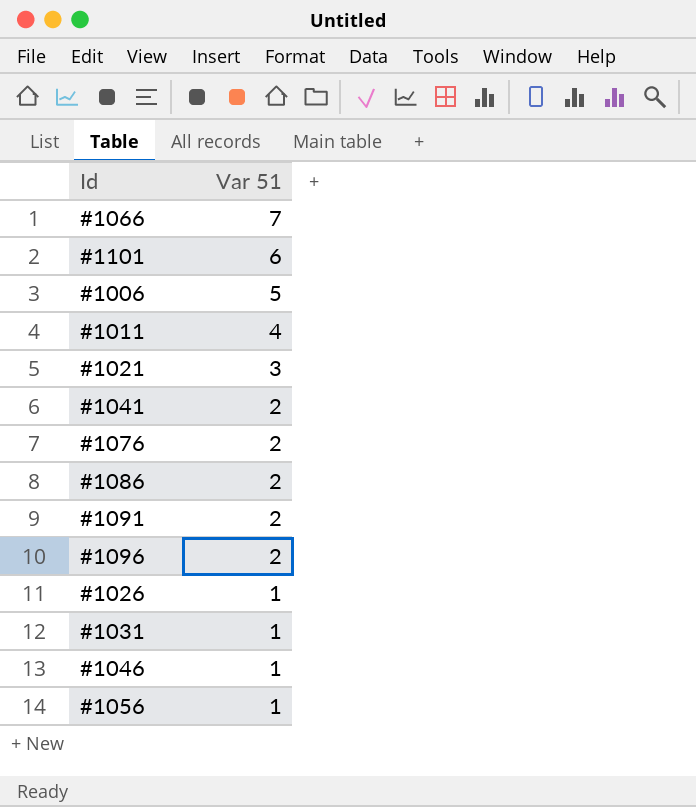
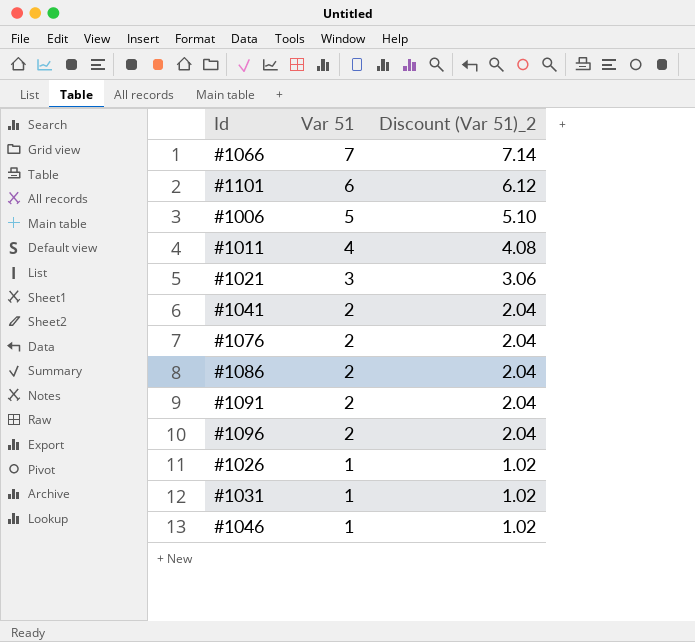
column Discount (Var 51)_2 | formula: none -> [Var 51] * 1.02
row #1056: 1 -> none

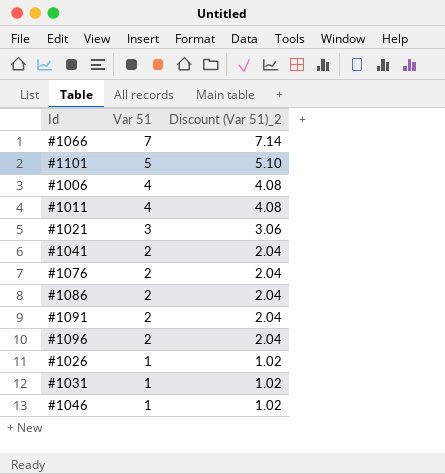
#1101 | Var 51: 6 -> 5
#1101 | Discount (Var 51)_2: 6.12 -> 5.10
#1006 | Var 51: 5 -> 4
#1006 | Discount (Var 51)_2: 5.10 -> 4.08

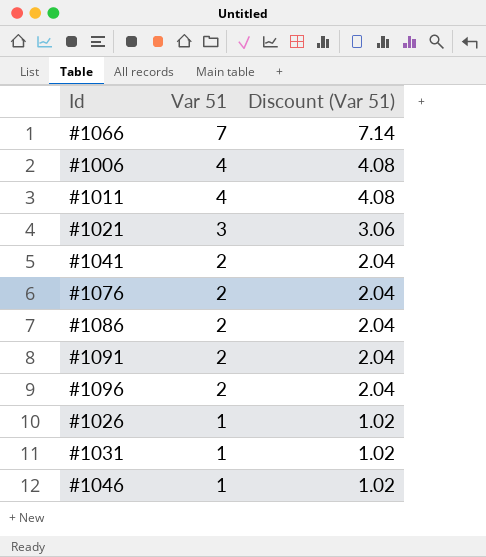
column name: Discount (Var 51)_2 -> Discount (Var 51)
row #1101: 5 | 5.10 -> none

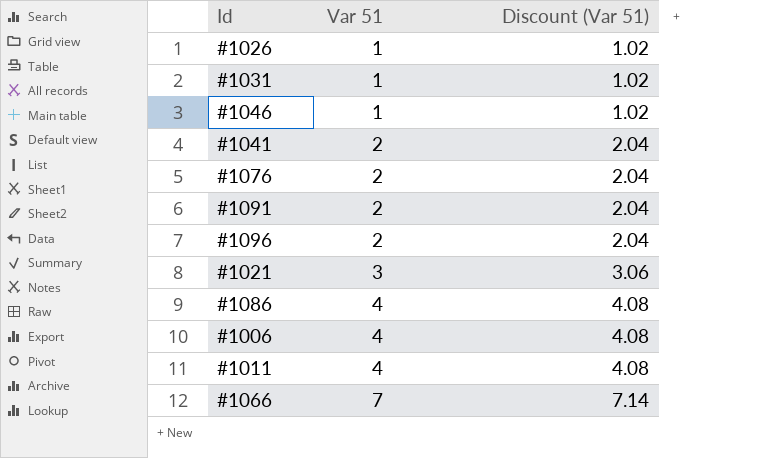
row order: Var 51 descending -> Var 51 ascending
#1086 | Var 51: 2 -> 4
#1086 | Discount (Var 51): 2.04 -> 4.08

